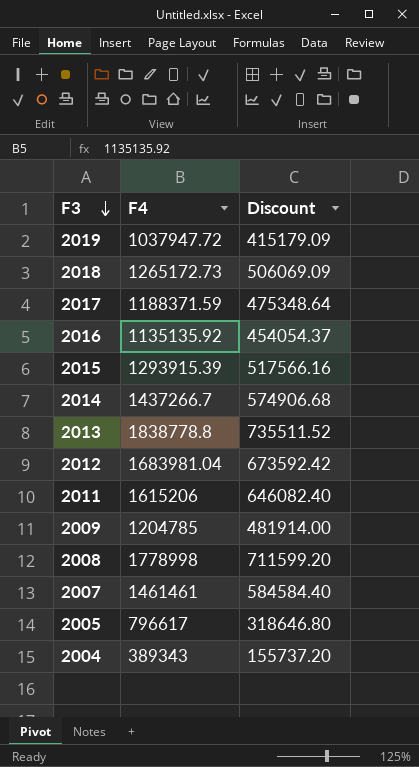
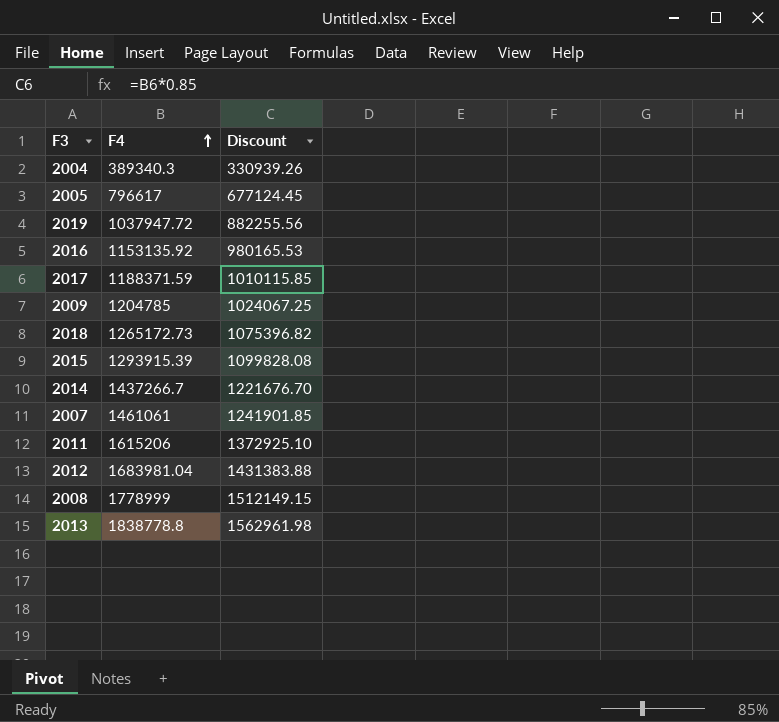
row order: F3 descending -> F4 ascending
column Discount | formula: [F4] * 0.4 -> [F4] * 0.85
2004 | F4: 389343 -> 389340.3
2016 | F4: 1135135.92 -> 1153135.92
2007 | F4: 1461461 -> 1461061
2008 | F4: 1778998 -> 1778999

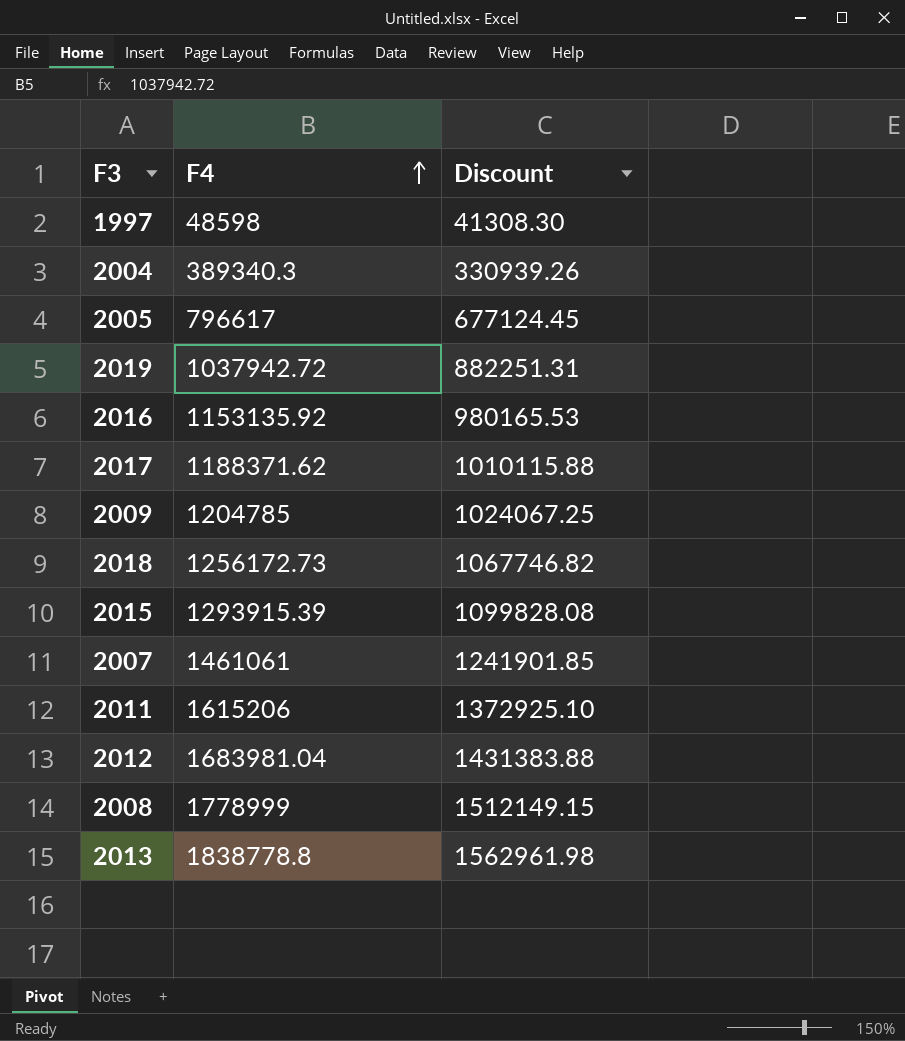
row 2014: 1437266.7 | 1221676.70 -> none
row 1997: none -> 48598 | 41308.30
2019 | F4: 1037947.72 -> 1037942.72
2019 | Discount: 882255.56 -> 882251.31
2017 | F4: 1188371.59 -> 1188371.62
2017 | Discount: 1010115.85 -> 1010115.88
2018 | F4: 1265172.73 -> 1256172.73
2018 | Discount: 1075396.82 -> 1067746.82

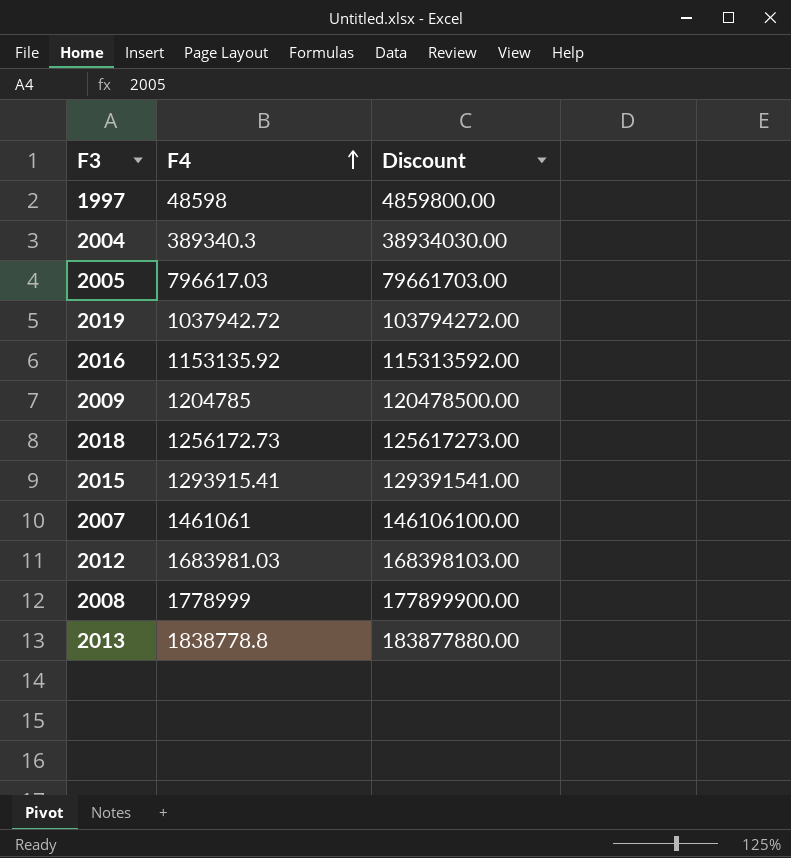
column Discount | formula: [F4] * 0.85 -> [F4] * 100
row 2017: 1188371.62 | 1010115.88 -> none
row 2011: 1615206 | 1372925.10 -> none
2005 | F4: 796617 -> 796617.03
2015 | F4: 1293915.39 -> 1293915.41
2012 | F4: 1683981.04 -> 1683981.03

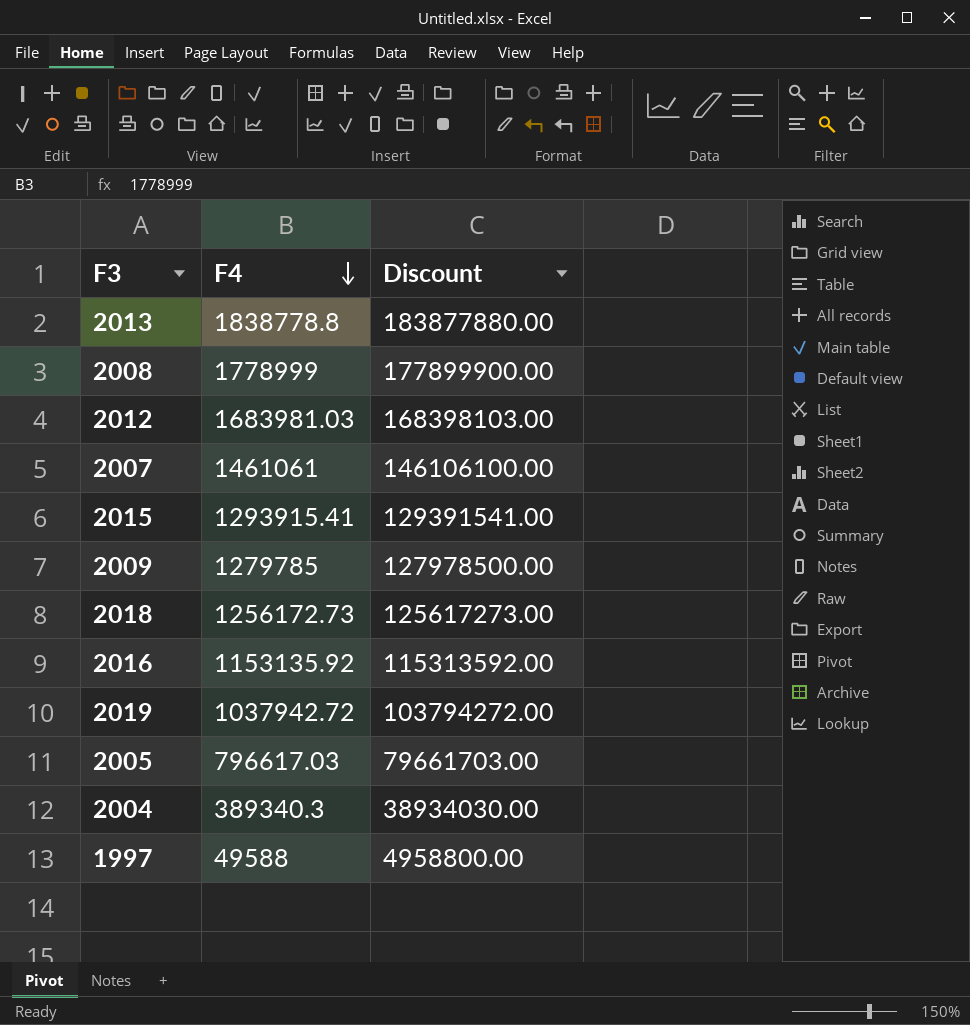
row order: F4 ascending -> F4 descending
2009 | F4: 1204785 -> 1279785
2009 | Discount: 120478500.00 -> 127978500.00
1997 | F4: 48598 -> 49588
1997 | Discount: 4859800.00 -> 4958800.00

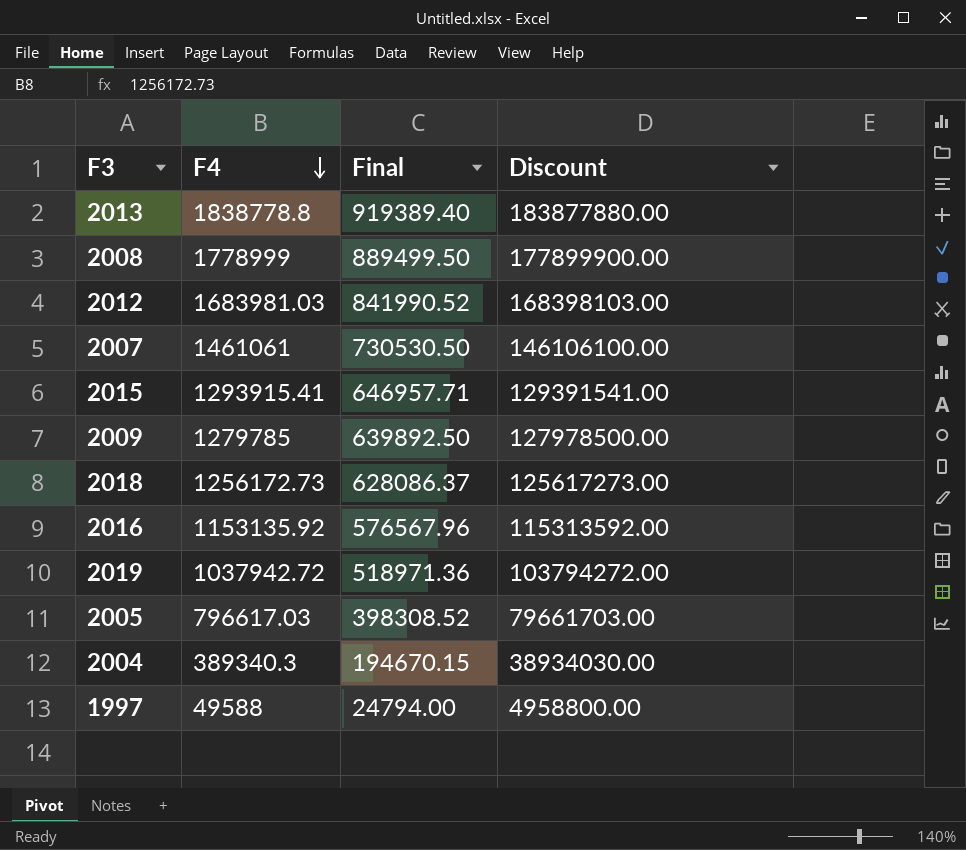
column Final | formula: none -> [F4] * 0.5

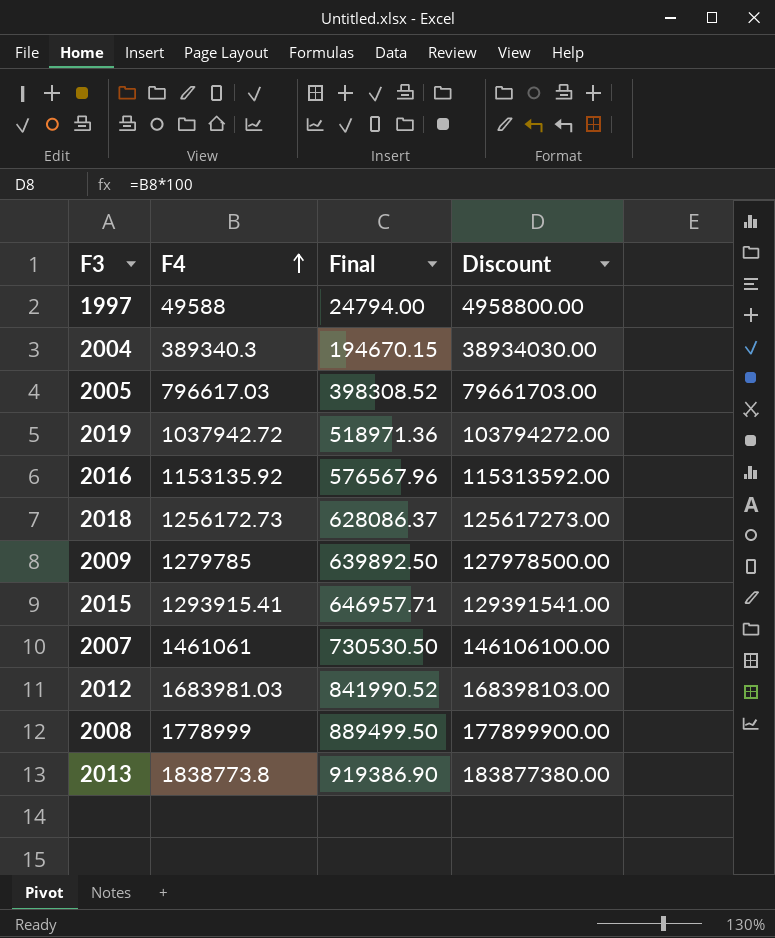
row order: F4 descending -> F4 ascending
2013 | F4: 1838778.8 -> 1838773.8
2013 | Final: 919389.40 -> 919386.90
2013 | Discount: 183877880.00 -> 183877380.00

